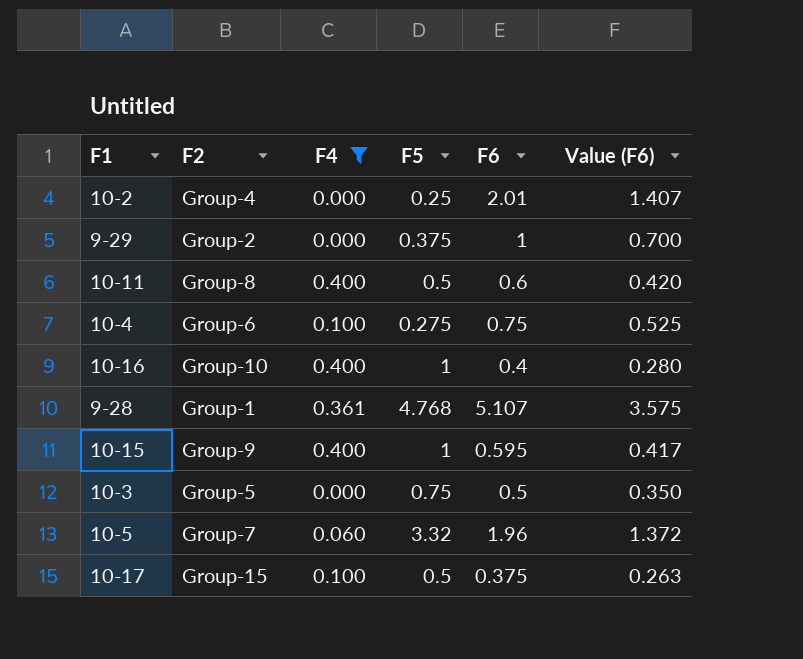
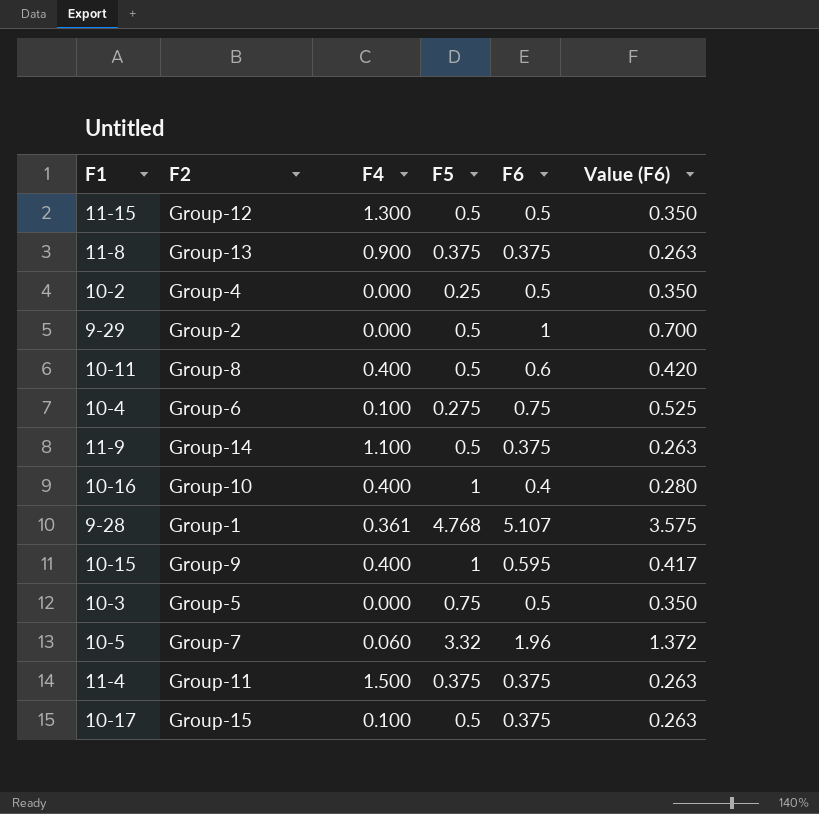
filter: F4 <= 0.400 -> none
10-2 | F6: 2.01 -> 0.5
10-2 | Value (F6): 1.407 -> 0.350
9-29 | F5: 0.375 -> 0.5

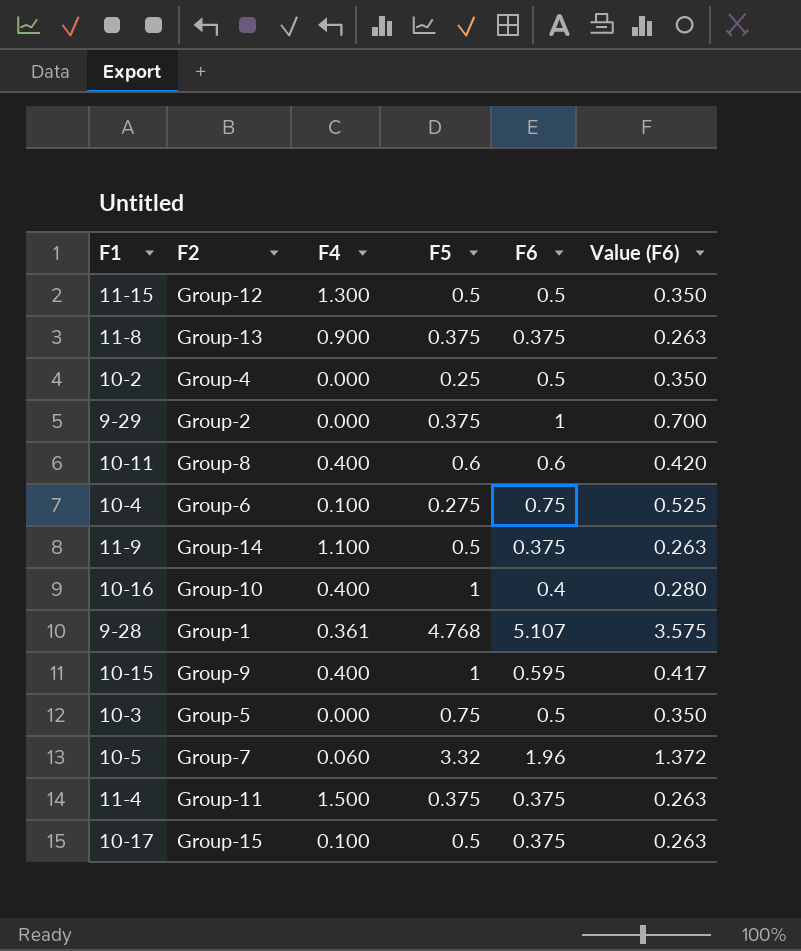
9-29 | F5: 0.5 -> 0.375
10-11 | F5: 0.5 -> 0.6

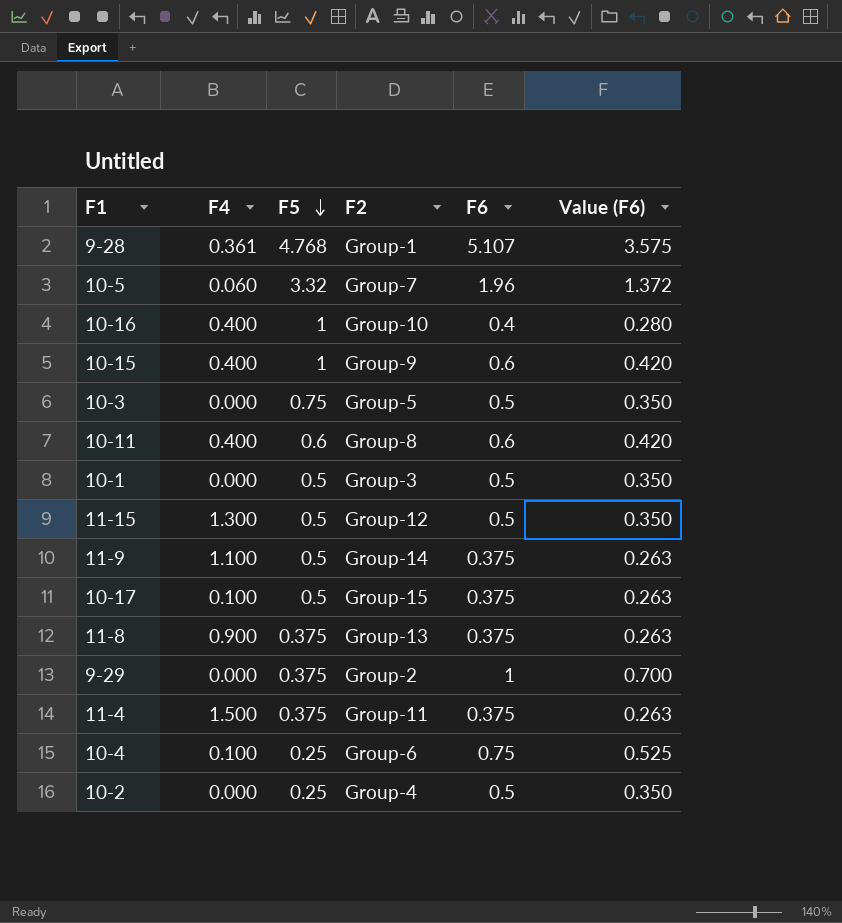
row order: none -> F5 descending
column F2 | position: 2 -> 4
10-15 | F6: 0.595 -> 0.6
10-15 | Value (F6): 0.417 -> 0.420
row 10-1: none -> 0.000 | 0.5 | Group-3 | 0.5 | 0.350
10-4 | F5: 0.275 -> 0.25

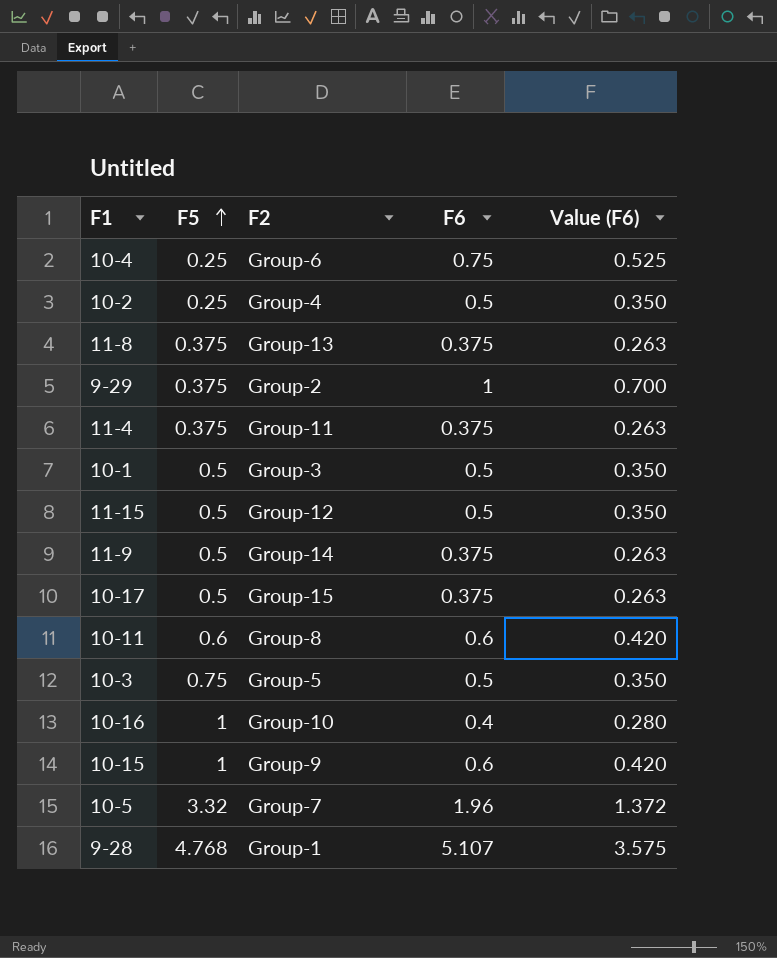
row order: F5 descending -> F5 ascending
column F4 | position: 2 -> none

